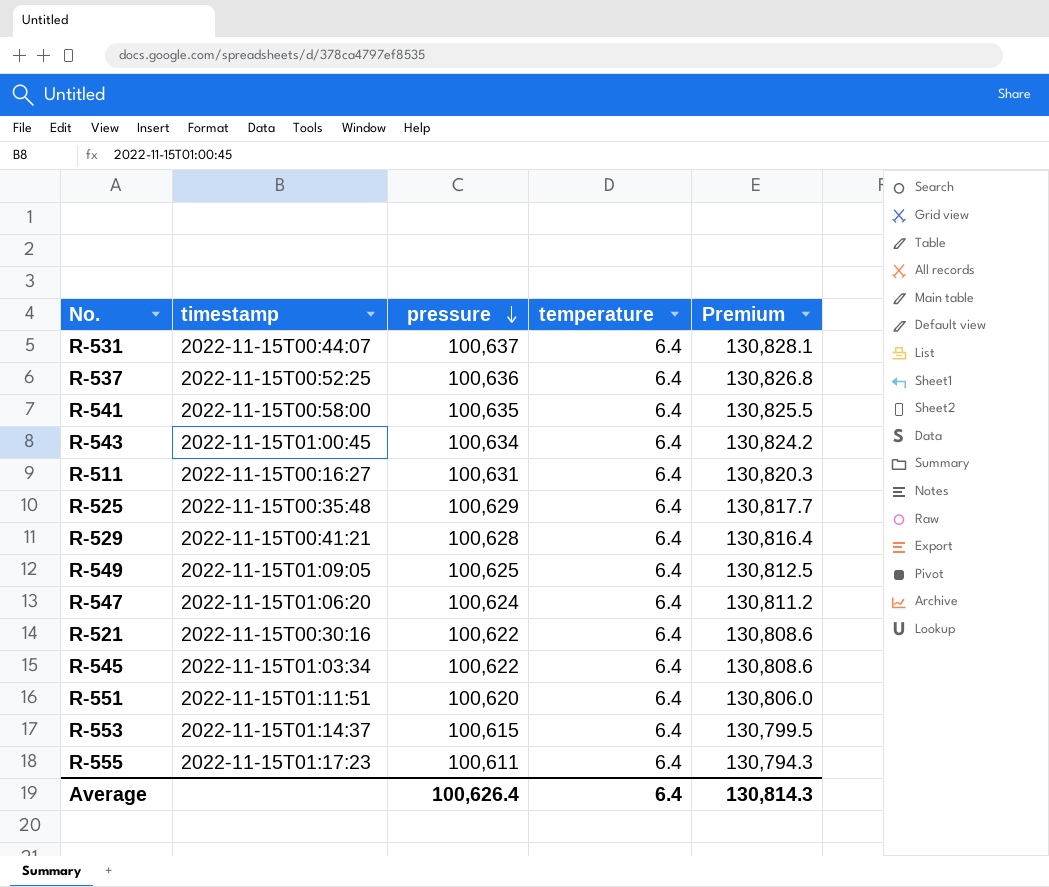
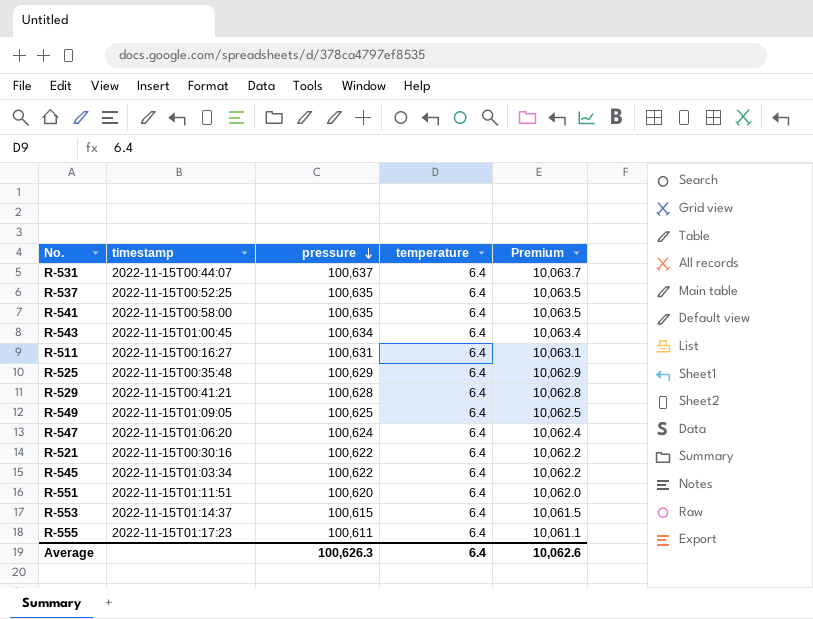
column Premium | formula: [pressure] * 1.3 -> [pressure] * 0.1
R-537 | pressure: 100,636 -> 100,635
Average | pressure: 100,626.4 -> 100,626.3
Average | Premium: 130,814.3 -> 10,062.6

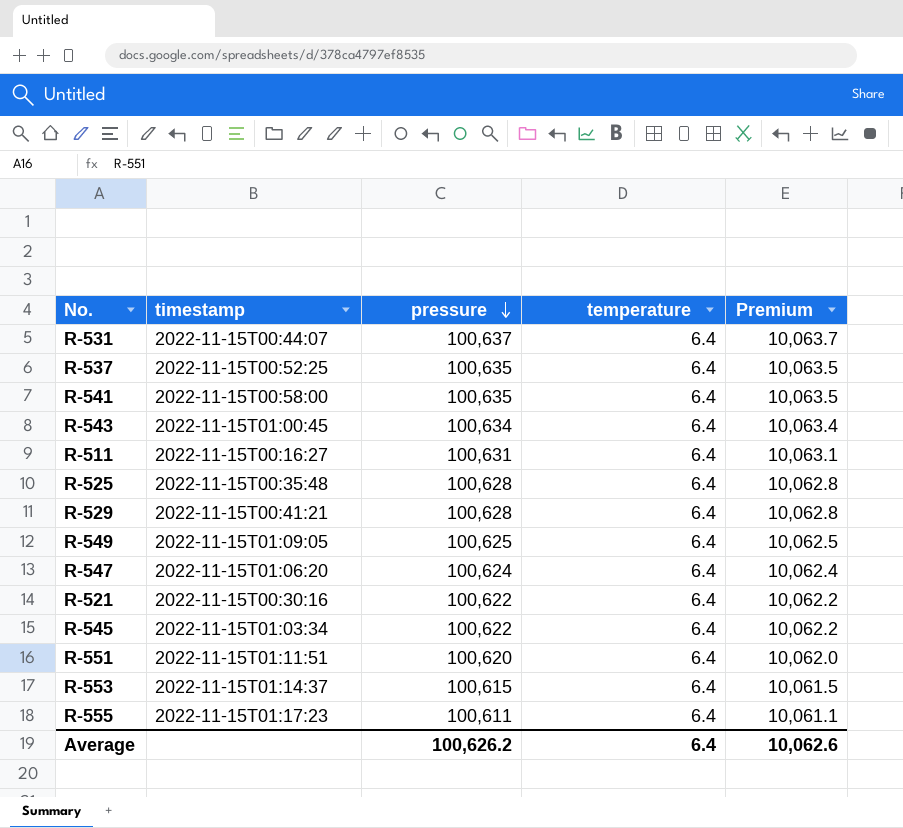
R-525 | pressure: 100,629 -> 100,628
R-525 | Premium: 10,062.9 -> 10,062.8
Average | pressure: 100,626.3 -> 100,626.2

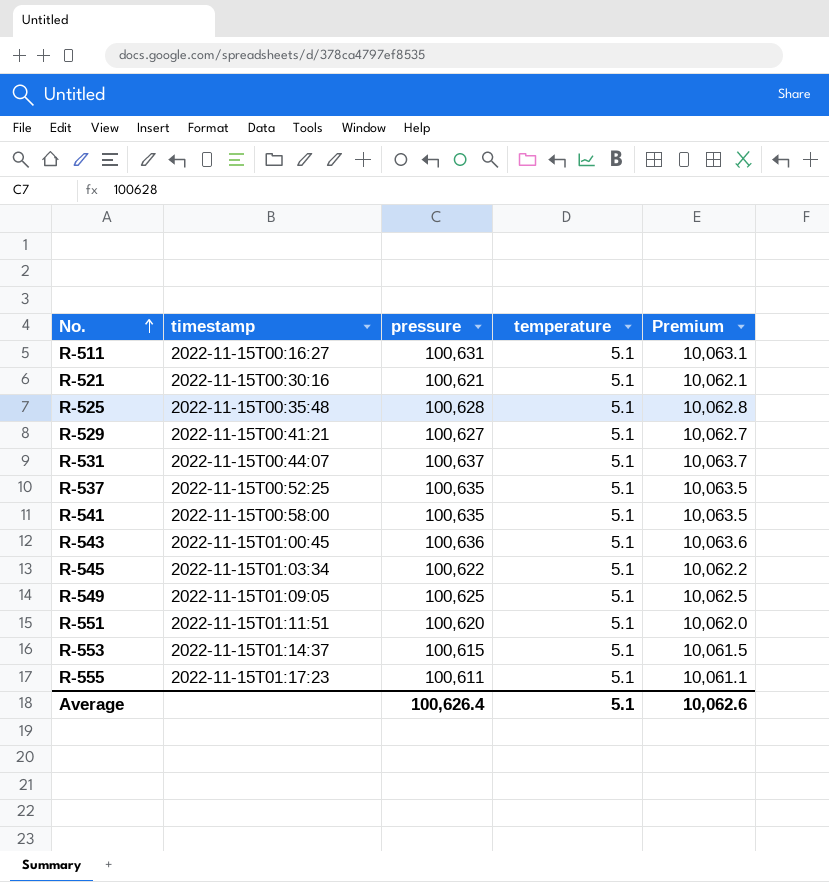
row order: pressure descending -> No. ascending
row R-547: 2022-11-15T01:06:20 | 100,624 | 6.4 | 10,062.4 -> none
R-511 | temperature: 6.4 -> 5.1
R-521 | pressure: 100,622 -> 100,621
R-521 | temperature: 6.4 -> 5.1
R-521 | Premium: 10,062.2 -> 10,062.1
R-525 | temperature: 6.4 -> 5.1
R-529 | pressure: 100,628 -> 100,627
R-529 | temperature: 6.4 -> 5.1
R-529 | Premium: 10,062.8 -> 10,062.7
R-531 | temperature: 6.4 -> 5.1
R-537 | temperature: 6.4 -> 5.1
R-541 | temperature: 6.4 -> 5.1
R-543 | pressure: 100,634 -> 100,636
R-543 | temperature: 6.4 -> 5.1
R-543 | Premium: 10,063.4 -> 10,063.6
R-545 | temperature: 6.4 -> 5.1
R-549 | temperature: 6.4 -> 5.1
R-551 | temperature: 6.4 -> 5.1
R-553 | temperature: 6.4 -> 5.1
R-555 | temperature: 6.4 -> 5.1
Average | pressure: 100,626.2 -> 100,626.4
Average | temperature: 6.4 -> 5.1

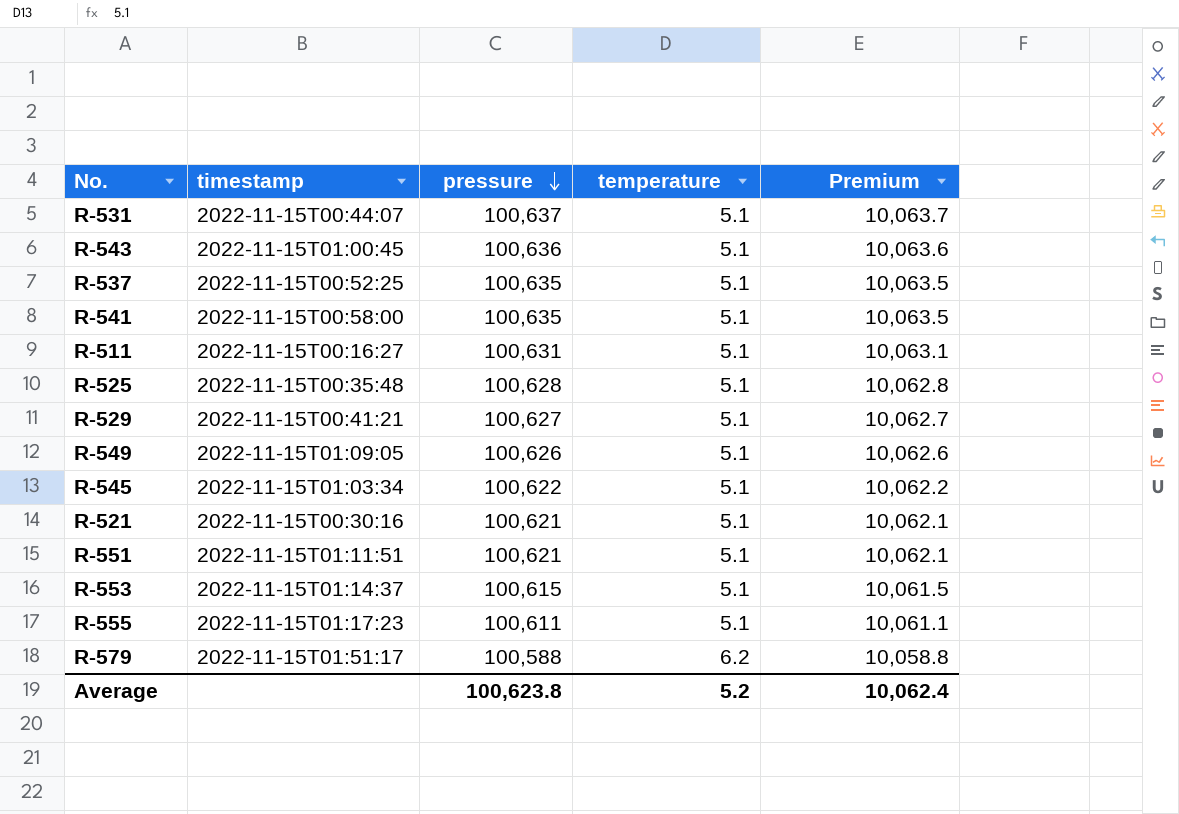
row order: No. ascending -> pressure descending
R-549 | pressure: 100,625 -> 100,626
R-549 | Premium: 10,062.5 -> 10,062.6
R-551 | pressure: 100,620 -> 100,621
R-551 | Premium: 10,062.0 -> 10,062.1
row R-579: none -> 2022-11-15T01:51:17 | 100,588 | 6.2 | 10,058.8
Average | pressure: 100,626.4 -> 100,623.8
Average | temperature: 5.1 -> 5.2
Average | Premium: 10,062.6 -> 10,062.4

